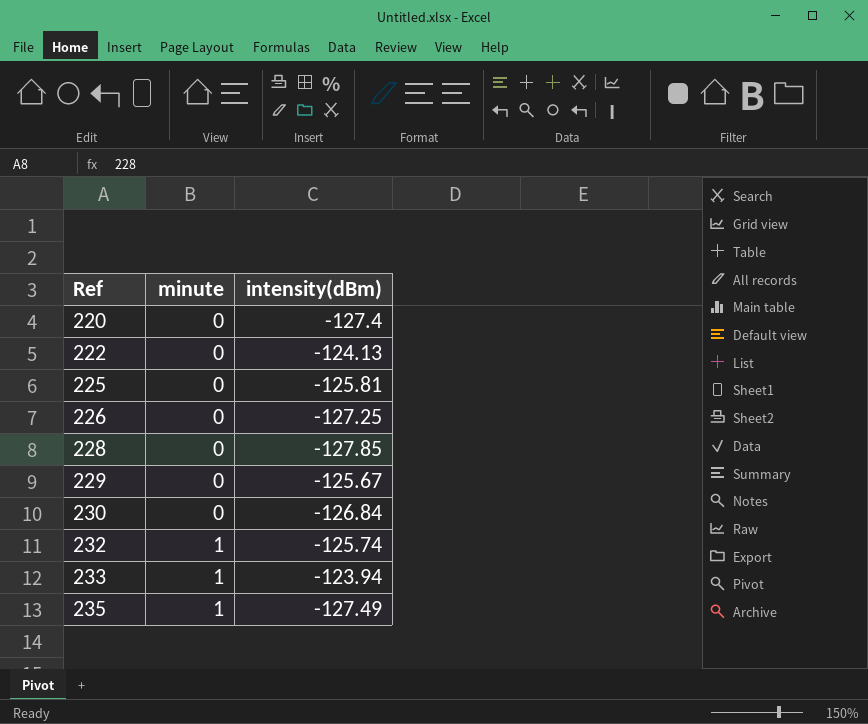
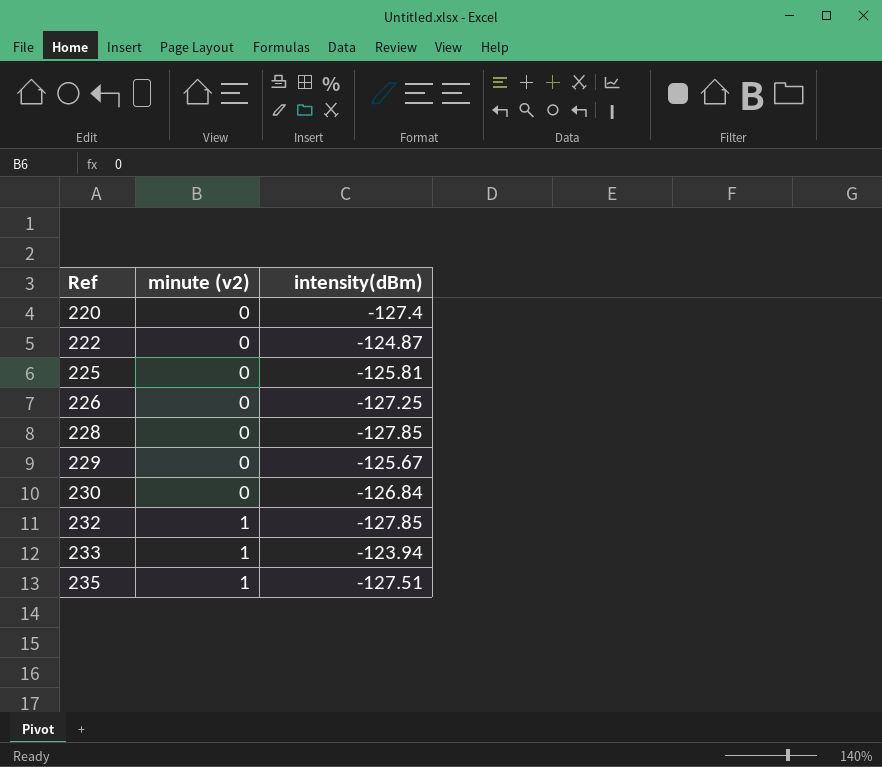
column name: minute -> minute (v2)
222 | intensity(dBm): -124.13 -> -124.87
232 | intensity(dBm): -125.74 -> -127.85
235 | intensity(dBm): -127.49 -> -127.51

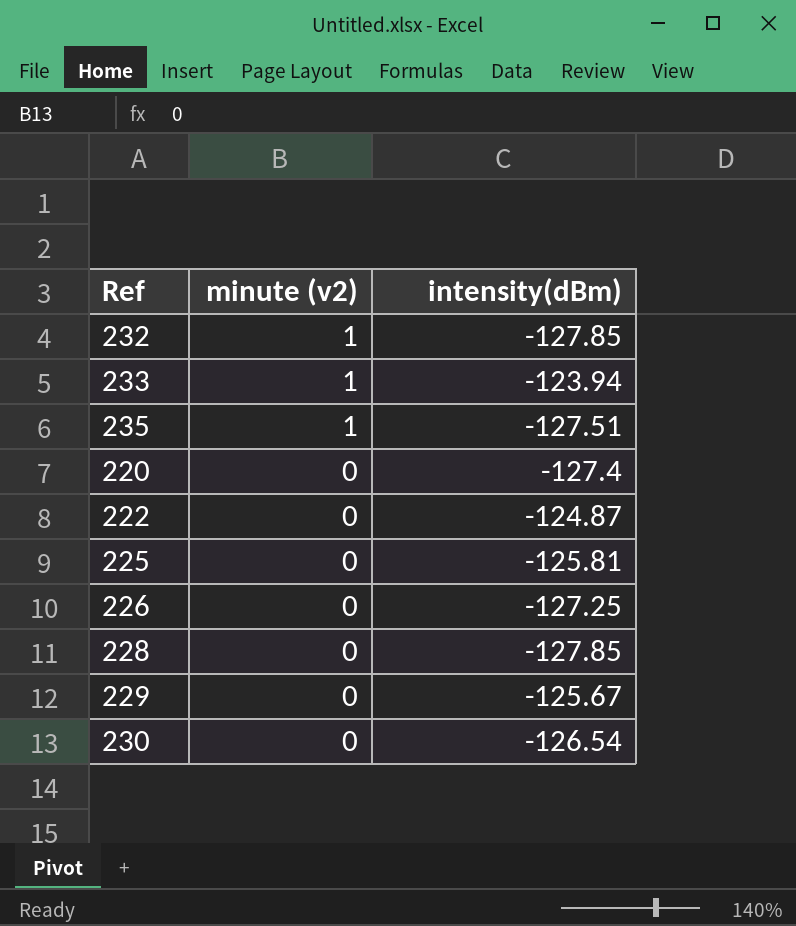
row order: Ref ascending -> minute (v2) descending
230 | intensity(dBm): -126.84 -> -126.54

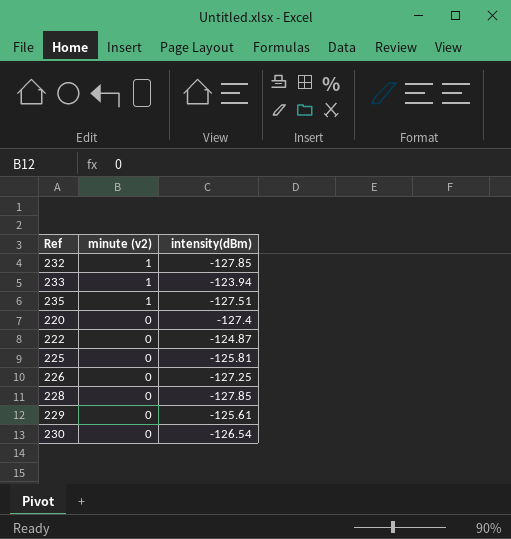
229 | intensity(dBm): -125.67 -> -125.61

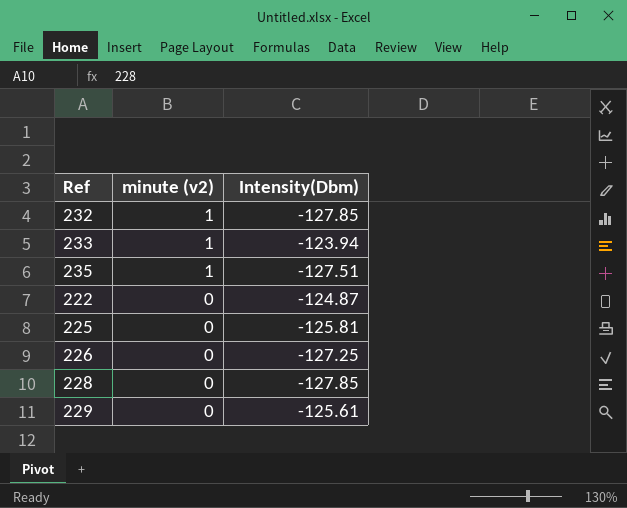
column name: intensity(dBm) -> Intensity(Dbm)
row 220: 0 | -127.4 -> none
row 230: 0 | -126.54 -> none

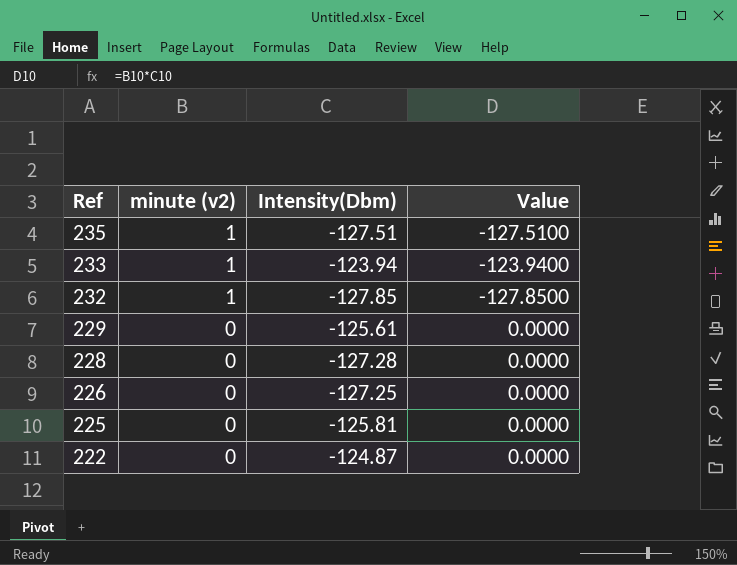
row order: minute (v2) descending -> Ref descending
column Value | formula: none -> [minute (v2)] * [Intensity(Dbm)]
228 | Intensity(Dbm): -127.85 -> -127.28

